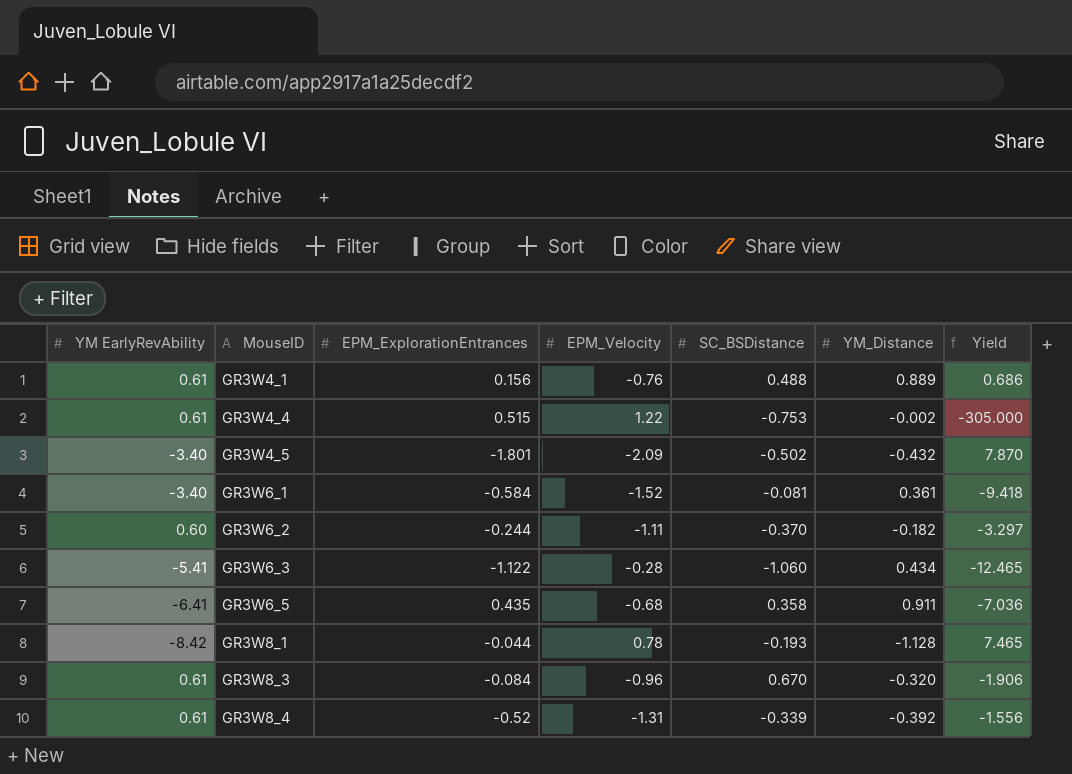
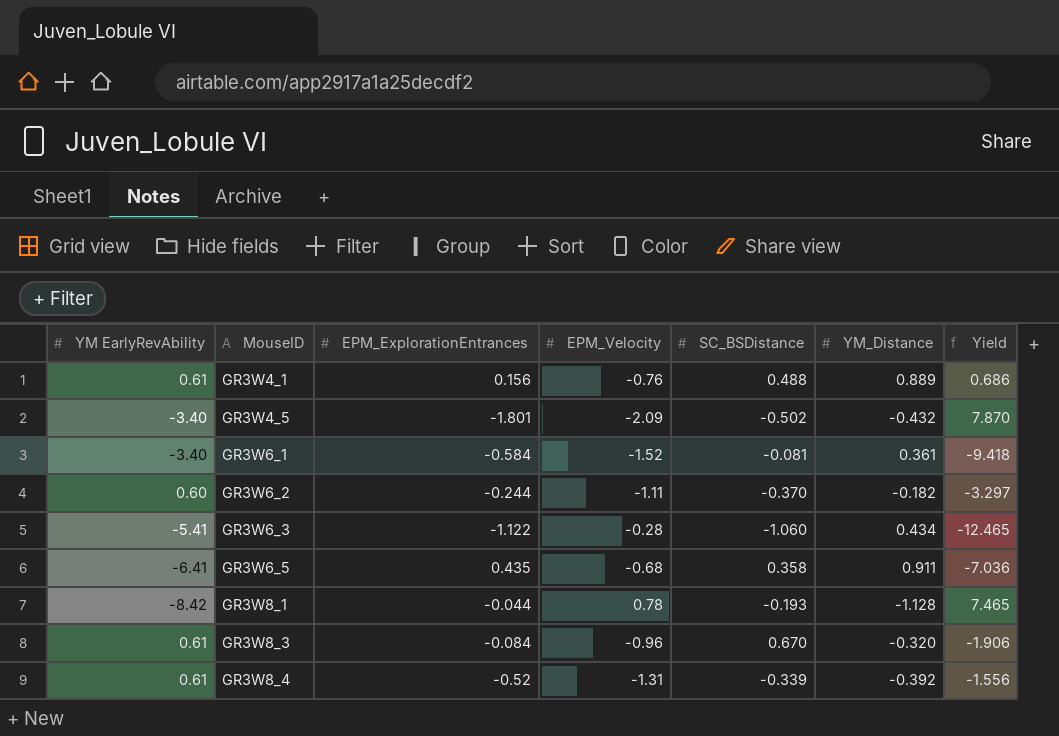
row GR3W4_4: 0.61 | 0.515 | 1.22 | -0.753 | -0.002 | -305.000 -> none

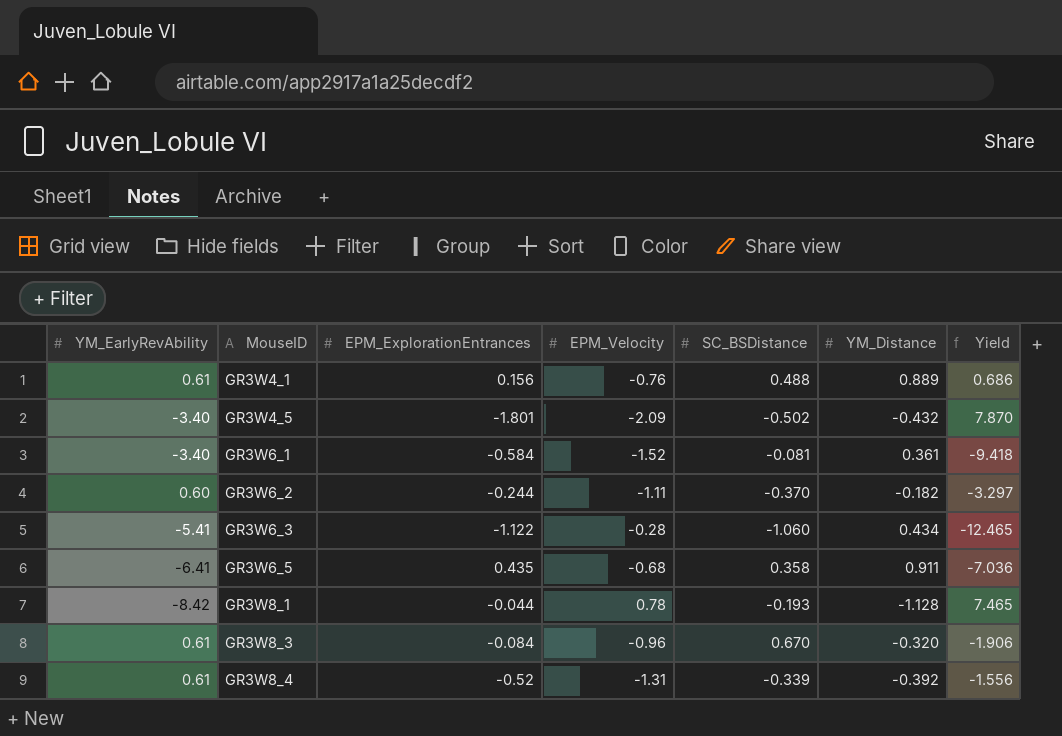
column name: YM EarlyRevAbility -> YM_EarlyRevAbility

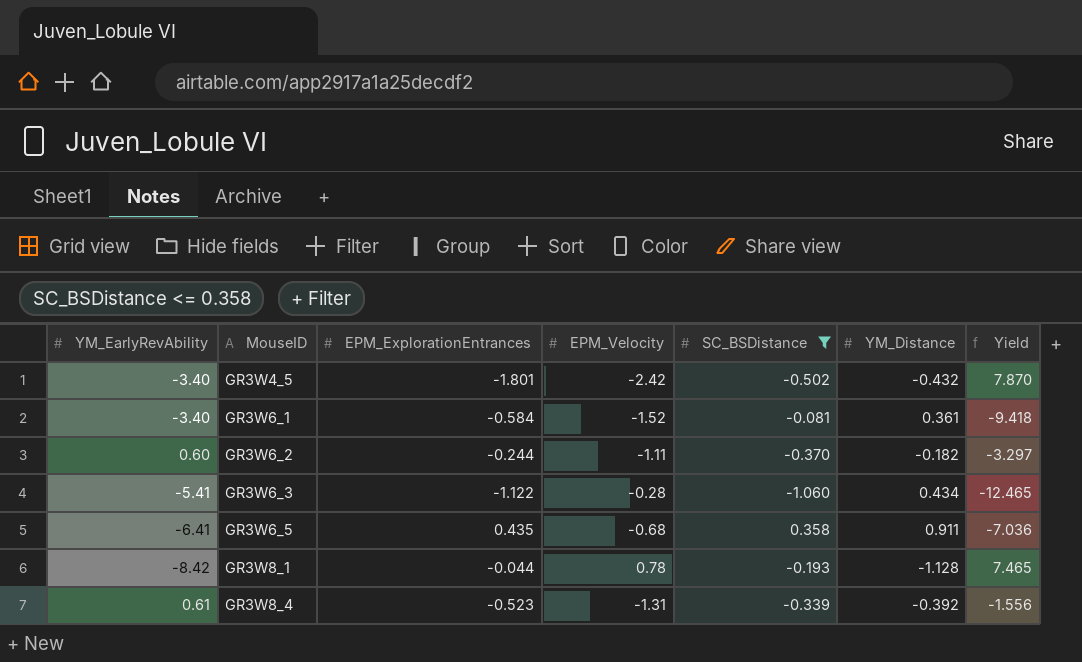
filter: none -> SC_BSDistance <= 0.358
GR3W4_5 | EPM_Velocity: -2.09 -> -2.42
GR3W8_4 | EPM_ExplorationEntrances: -0.52 -> -0.523

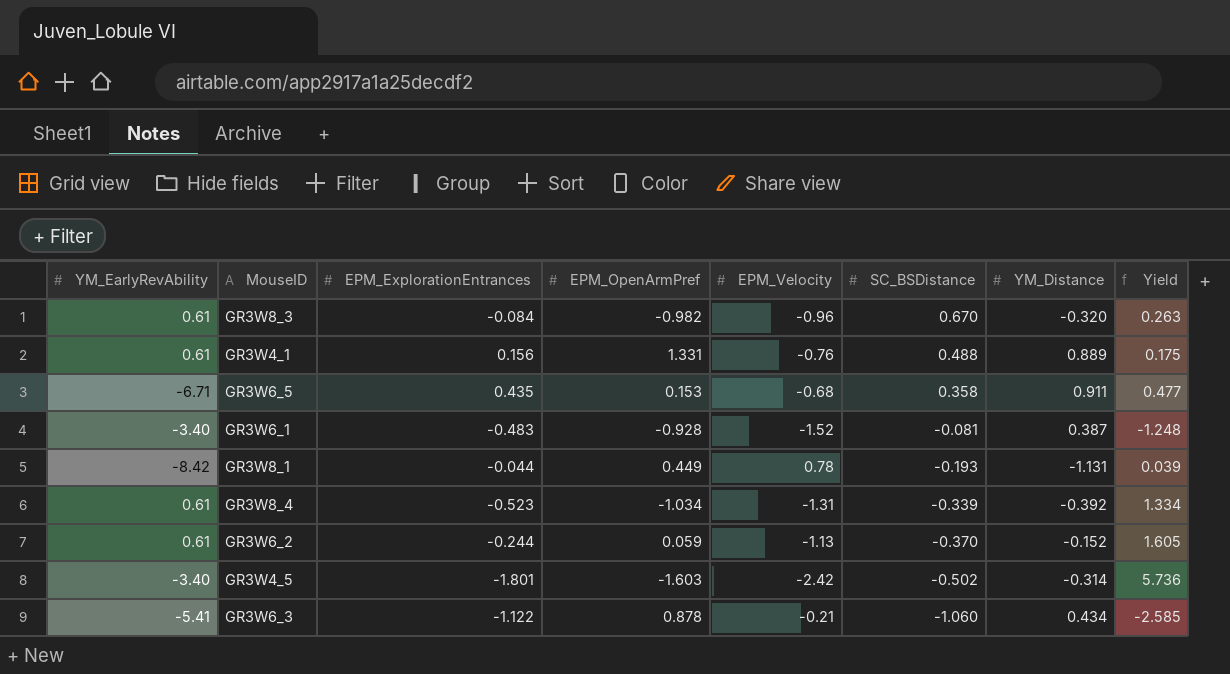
filter: SC_BSDistance <= 0.358 -> none
row order: MouseID ascending -> SC_BSDistance descending
column EPM_OpenArmPref | position: none -> 4
column Yield | formula: [YM_EarlyRevAbility] / [YM_Distance] -> [EPM_ExplorationEntrances] / [YM_Distance]
GR3W6_5 | YM_EarlyRevAbility: -6.41 -> -6.71
GR3W6_1 | EPM_ExplorationEntrances: -0.584 -> -0.483
GR3W6_1 | YM_Distance: 0.361 -> 0.387
GR3W8_1 | YM_Distance: -1.128 -> -1.131
GR3W6_2 | YM_EarlyRevAbility: 0.60 -> 0.61
GR3W6_2 | EPM_Velocity: -1.11 -> -1.13
GR3W6_2 | YM_Distance: -0.182 -> -0.152
GR3W4_5 | YM_Distance: -0.432 -> -0.314
GR3W6_3 | EPM_Velocity: -0.28 -> -0.21

